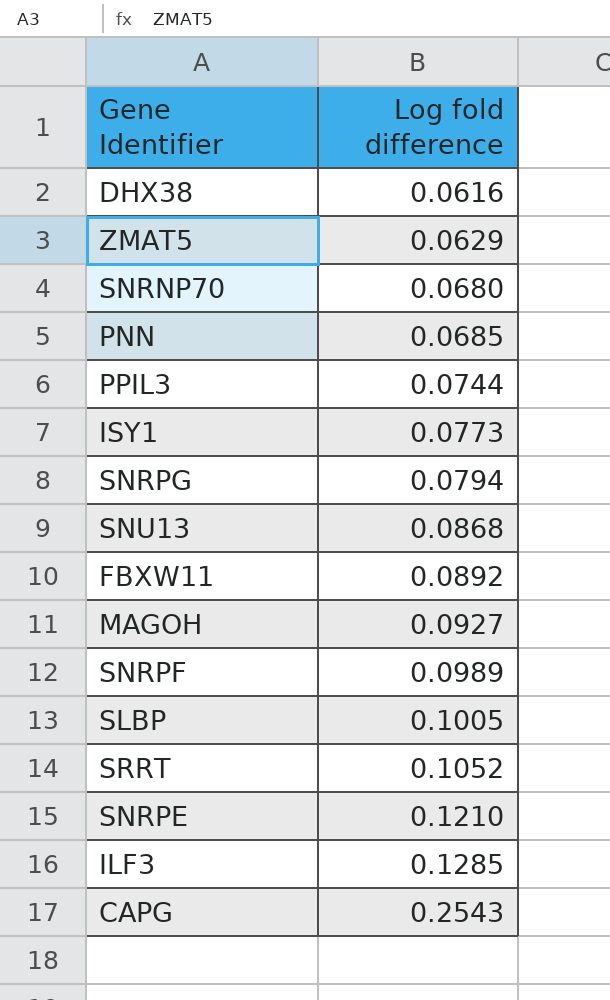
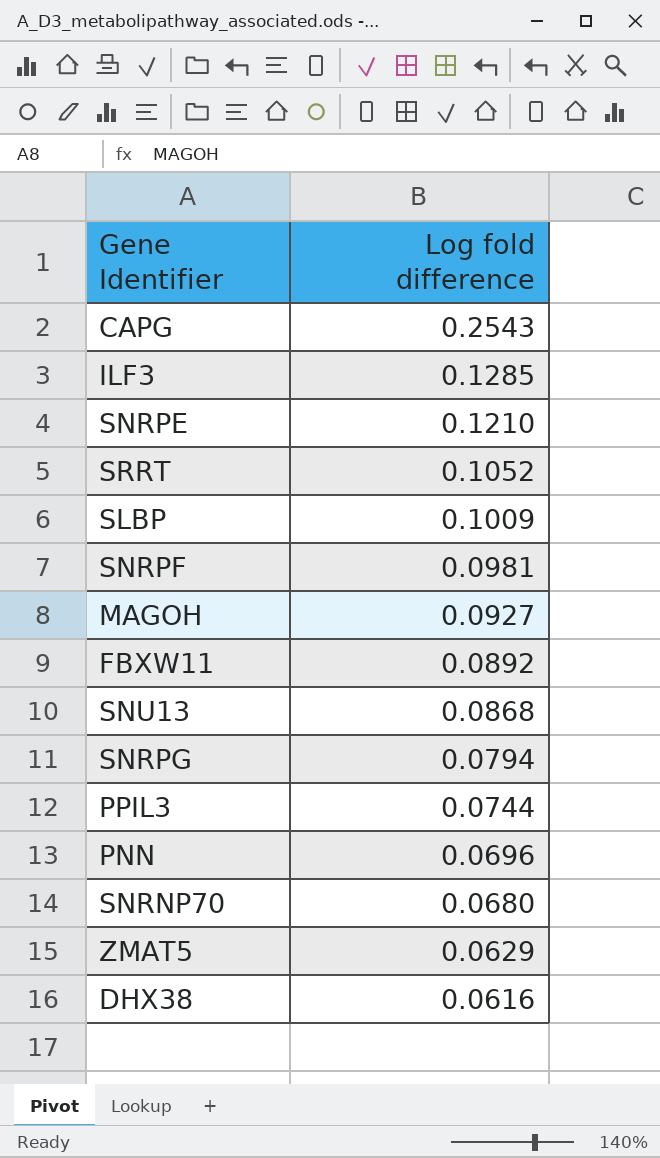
row order: Log fold difference ascending -> Log fold difference descending
row ISY1: 0.0773 -> none
SLBP | Log fold difference: 0.1005 -> 0.1009
SNRPF | Log fold difference: 0.0989 -> 0.0981
PNN | Log fold difference: 0.0685 -> 0.0696

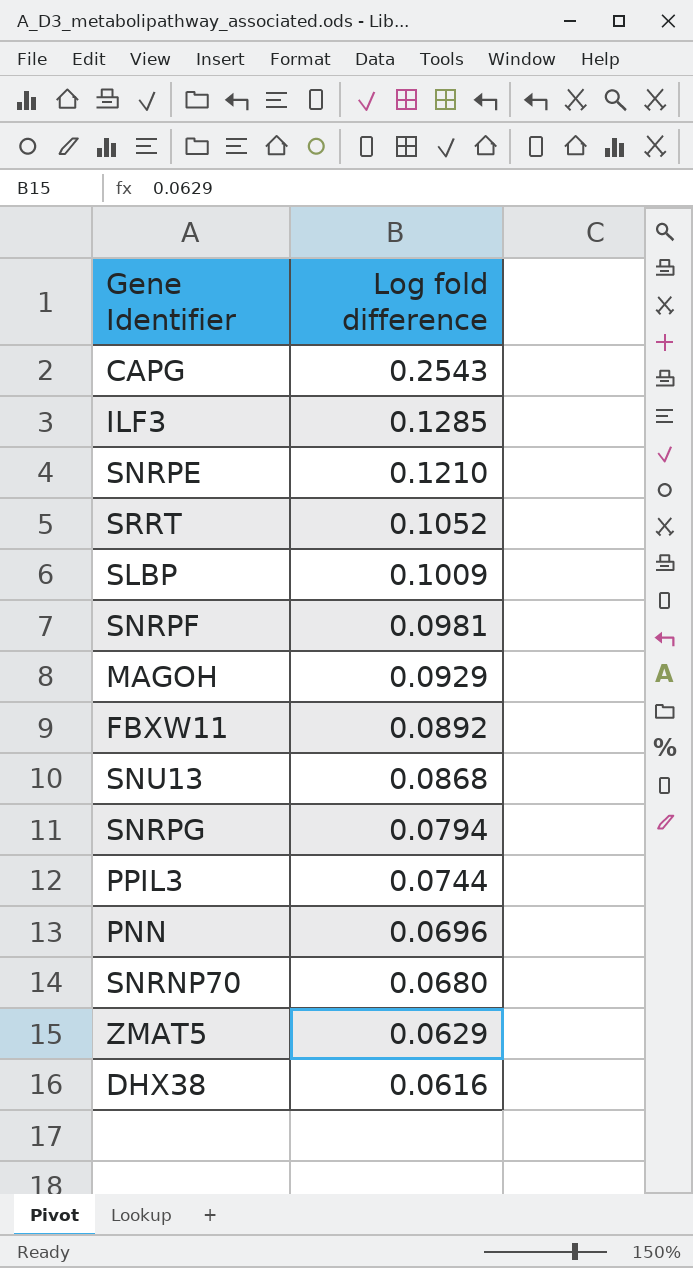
MAGOH | Log fold difference: 0.0927 -> 0.0929

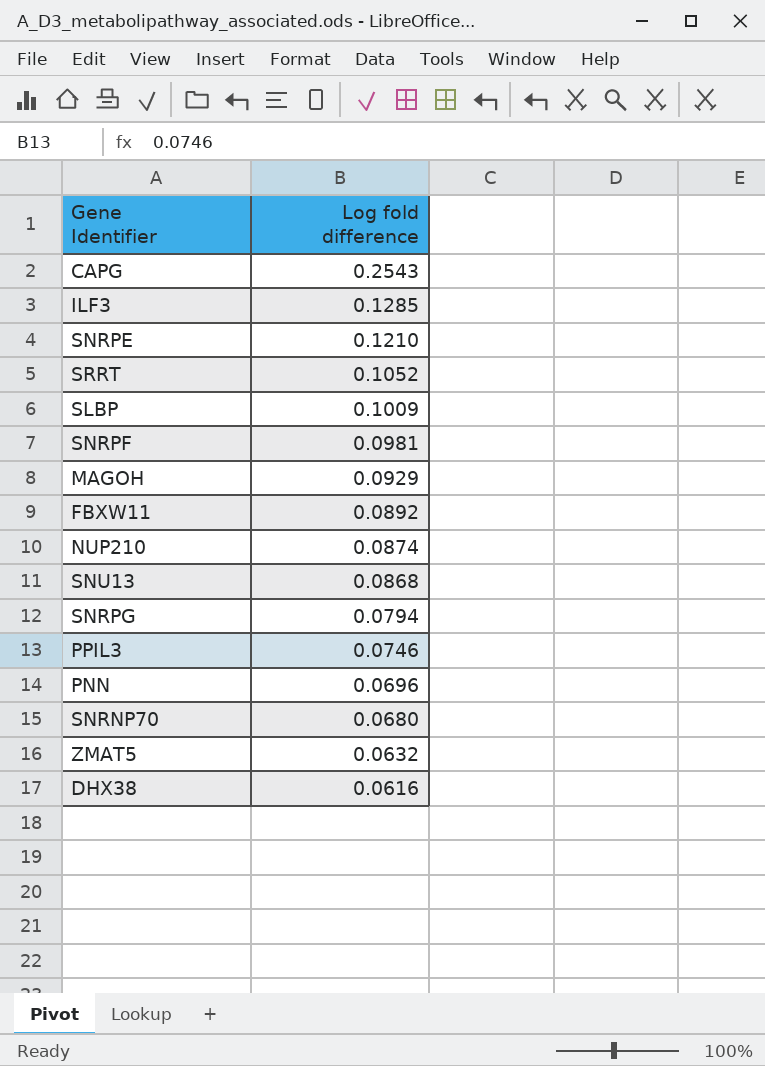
row NUP210: none -> 0.0874
PPIL3 | Log fold difference: 0.0744 -> 0.0746
ZMAT5 | Log fold difference: 0.0629 -> 0.0632

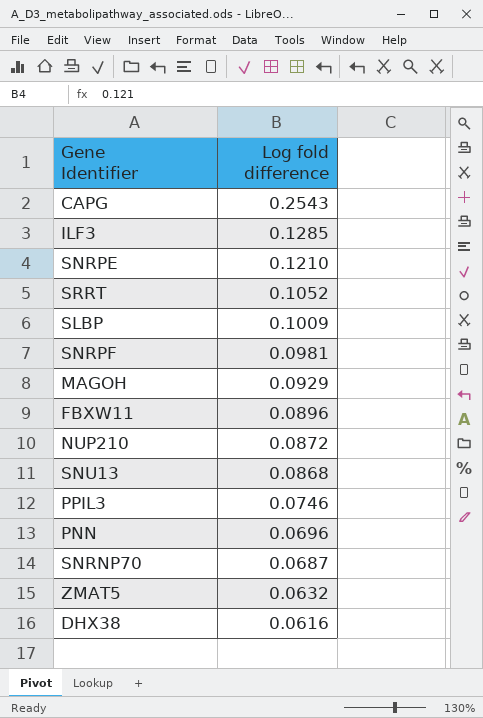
row SNRPG: 0.0794 -> none
FBXW11 | Log fold difference: 0.0892 -> 0.0896
NUP210 | Log fold difference: 0.0874 -> 0.0872
SNRNP70 | Log fold difference: 0.0680 -> 0.0687

